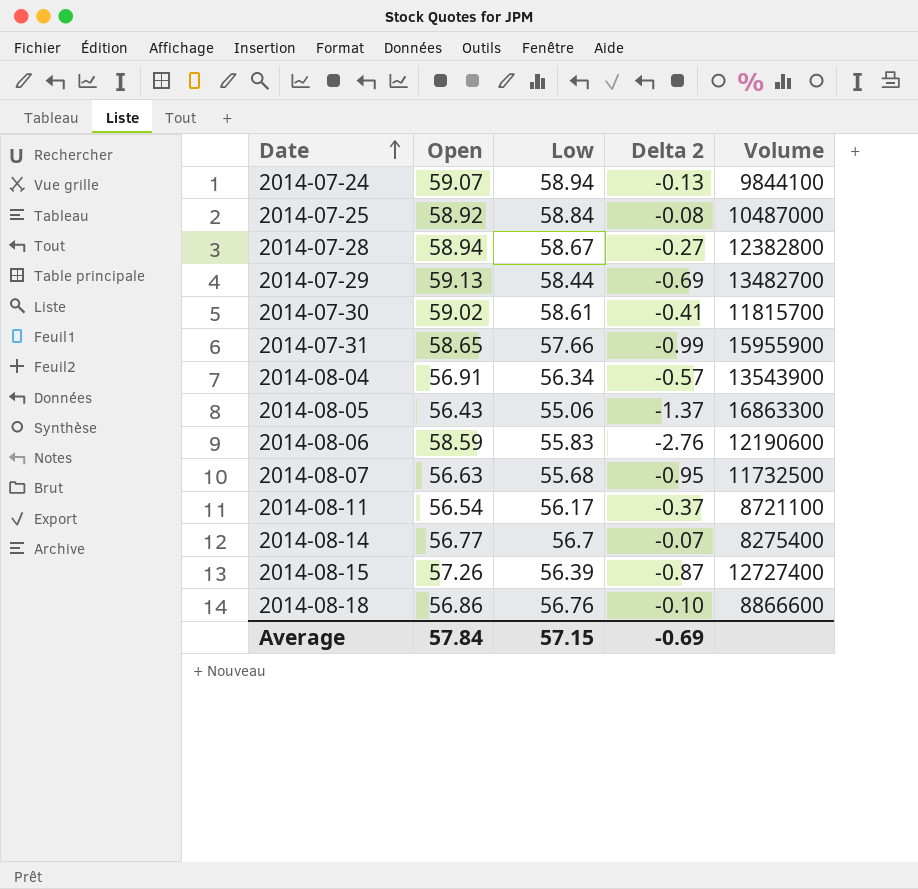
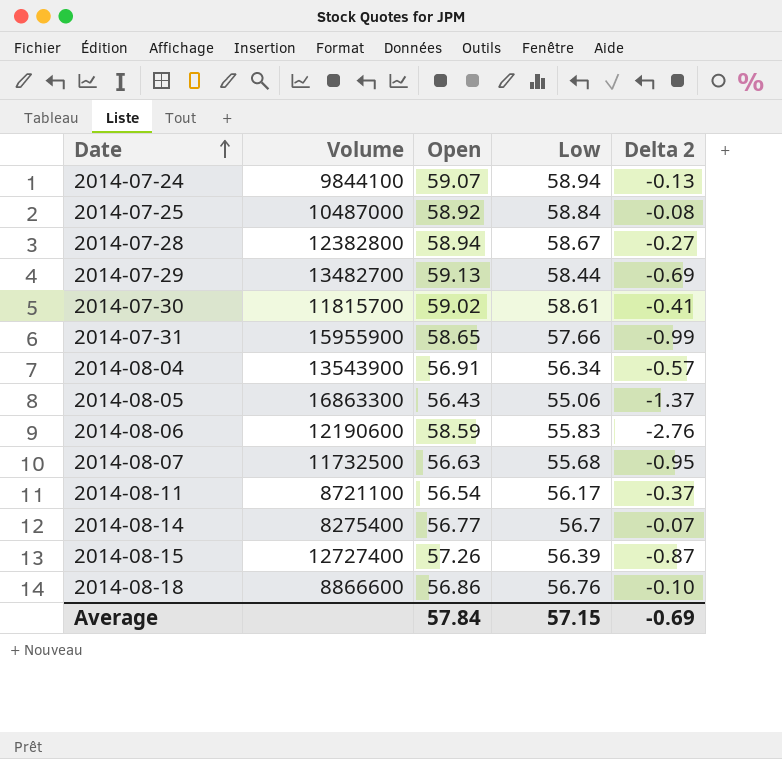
column Volume | position: 5 -> 2

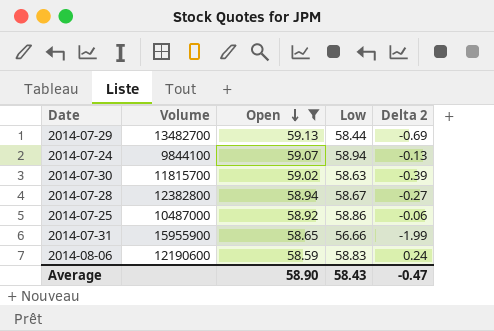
filter: none -> Open >= 58.59
row order: Date ascending -> Open descending
2014-07-30 | Low: 58.61 -> 58.63
2014-07-30 | Delta 2: -0.41 -> -0.39
2014-07-25 | Low: 58.84 -> 58.86
2014-07-25 | Delta 2: -0.08 -> -0.06
2014-07-31 | Low: 57.66 -> 56.66
2014-07-31 | Delta 2: -0.99 -> -1.99
2014-08-06 | Low: 55.83 -> 58.83
2014-08-06 | Delta 2: -2.76 -> 0.24
Average | Open: 57.84 -> 58.90
Average | Low: 57.15 -> 58.43
Average | Delta 2: -0.69 -> -0.47

